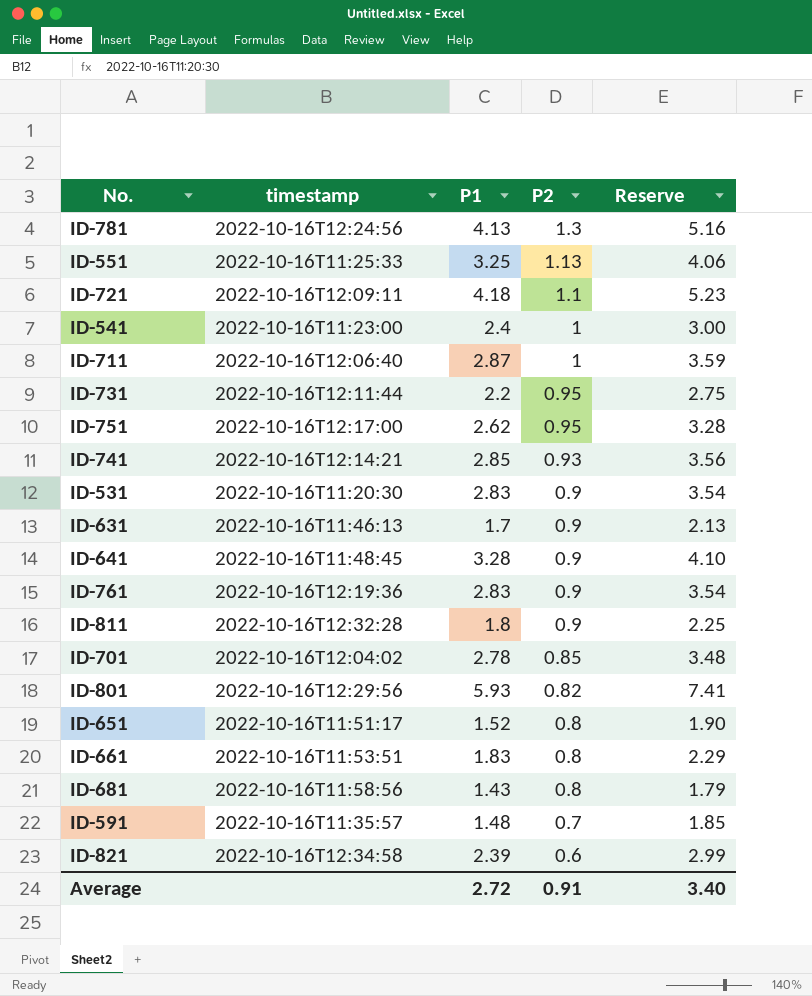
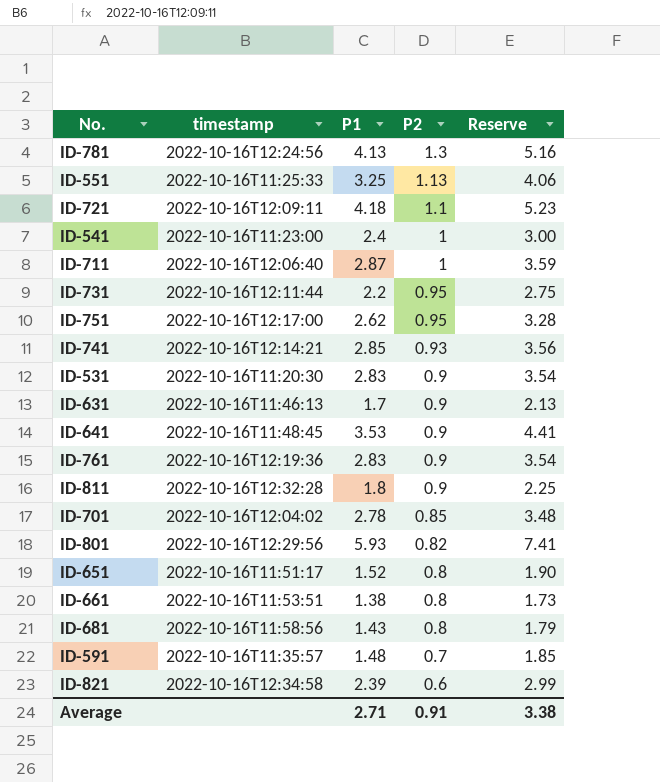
ID-641 | P1: 3.28 -> 3.53
ID-641 | Reserve: 4.10 -> 4.41
ID-661 | P1: 1.83 -> 1.38
ID-661 | Reserve: 2.29 -> 1.73
Average | P1: 2.72 -> 2.71
Average | Reserve: 3.40 -> 3.38

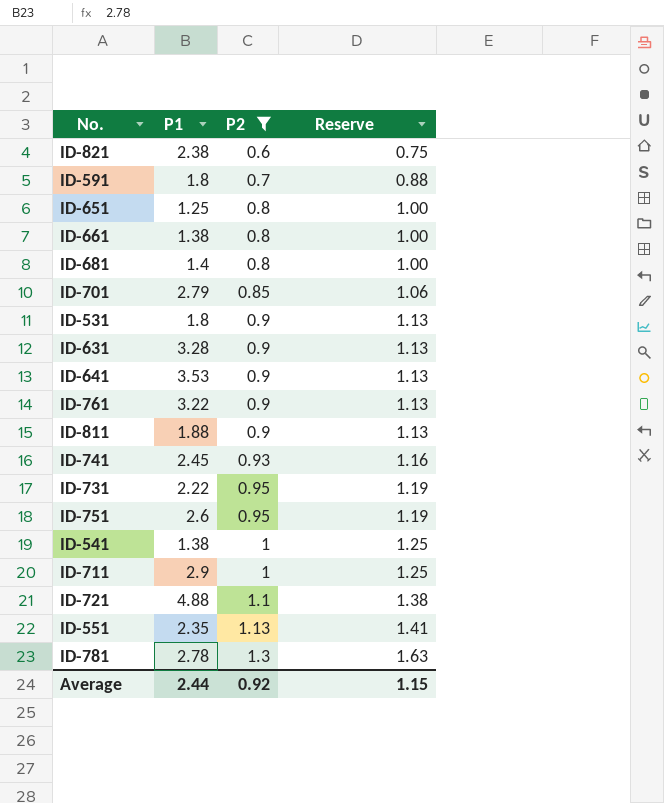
filter: none -> P2 != 0.82
row order: P2 descending -> P2 ascending
column timestamp | position: 2 -> none
column Reserve | formula: [P1] * 1.25 -> [P2] * 1.25
ID-821 | P1: 2.39 -> 2.38
ID-591 | P1: 1.48 -> 1.8
ID-651 | P1: 1.52 -> 1.25
ID-681 | P1: 1.43 -> 1.4
ID-701 | P1: 2.78 -> 2.79
ID-531 | P1: 2.83 -> 1.8
ID-631 | P1: 1.7 -> 3.28
ID-761 | P1: 2.83 -> 3.22
ID-811 | P1: 1.8 -> 1.88
ID-741 | P1: 2.85 -> 2.45
ID-731 | P1: 2.2 -> 2.22
ID-751 | P1: 2.62 -> 2.6
ID-541 | P1: 2.4 -> 1.38
ID-711 | P1: 2.87 -> 2.9
ID-721 | P1: 4.18 -> 4.88
ID-551 | P1: 3.25 -> 2.35
ID-781 | P1: 4.13 -> 2.78
Average | P1: 2.71 -> 2.44
Average | P2: 0.91 -> 0.92
Average | Reserve: 3.38 -> 1.15

